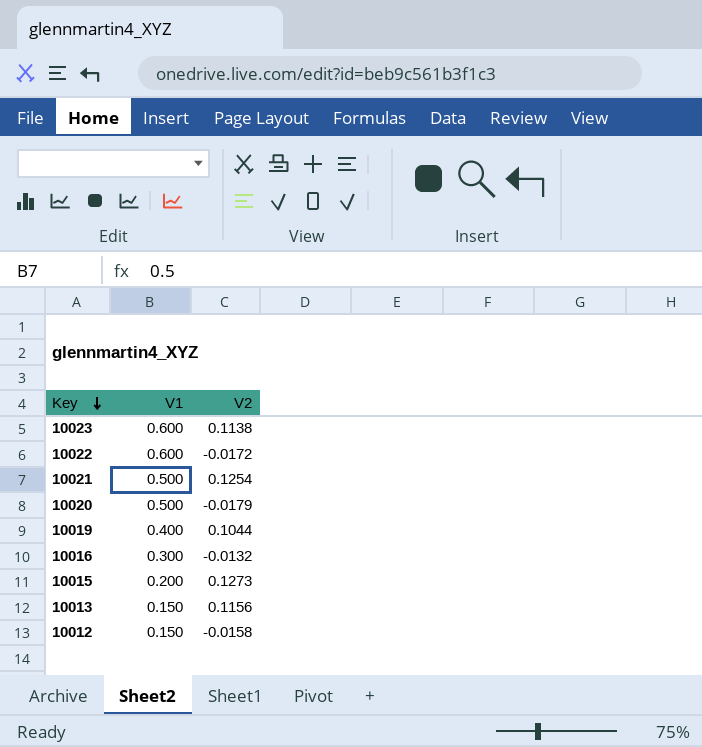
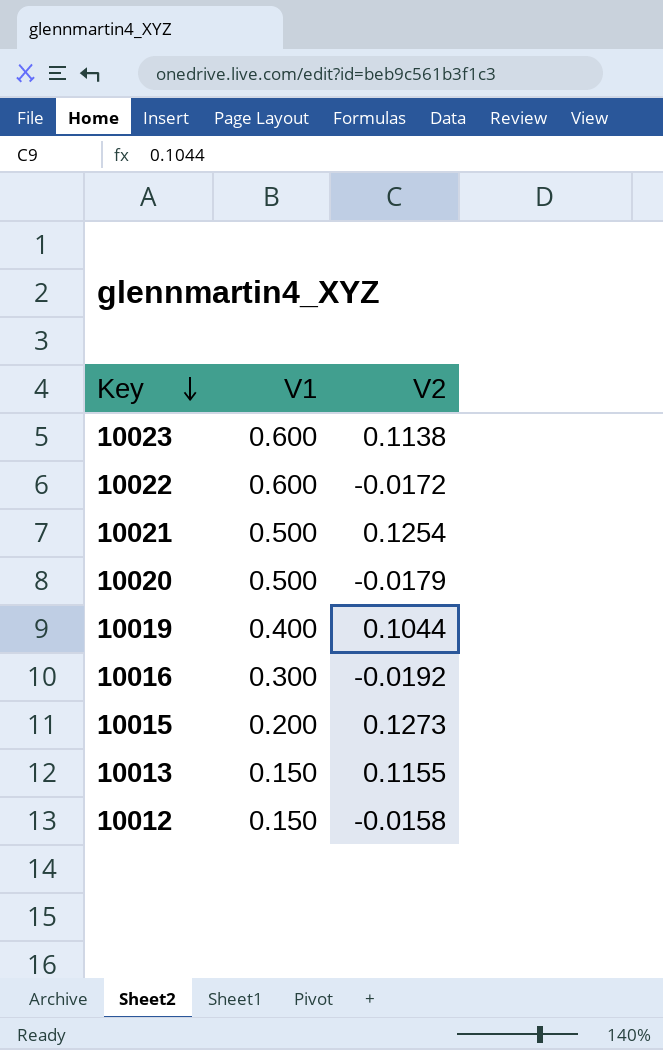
10016 | V2: -0.0132 -> -0.0192
10013 | V2: 0.1156 -> 0.1155

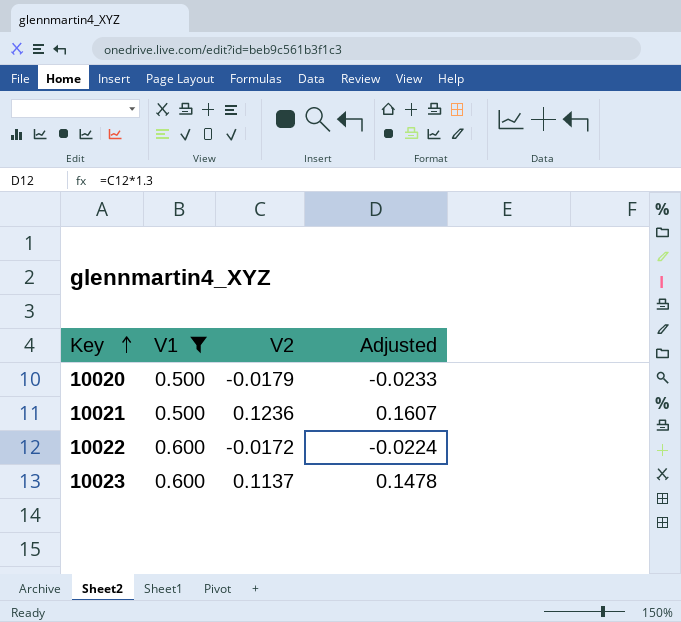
filter: none -> V1 >= 0.500
row order: Key descending -> Key ascending
column Adjusted | formula: none -> [V2] * 1.3
10021 | V2: 0.1254 -> 0.1236
10023 | V2: 0.1138 -> 0.1137

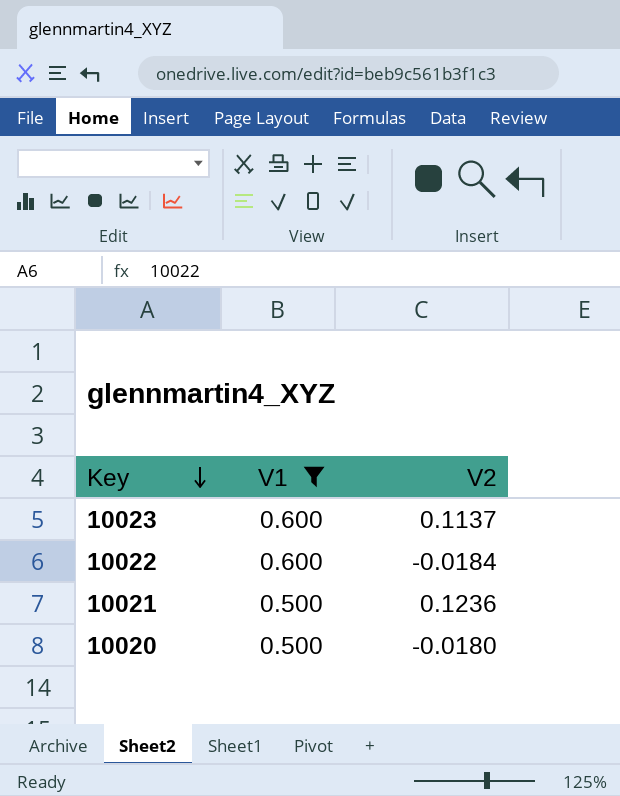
row order: Key ascending -> Key descending
column Adjusted | formula: [V2] * 1.3 -> none
10022 | V2: -0.0172 -> -0.0184
10020 | V2: -0.0179 -> -0.0180

